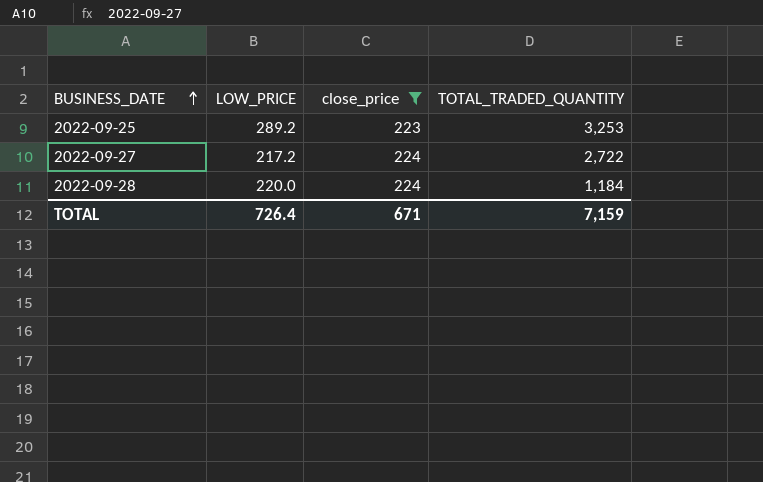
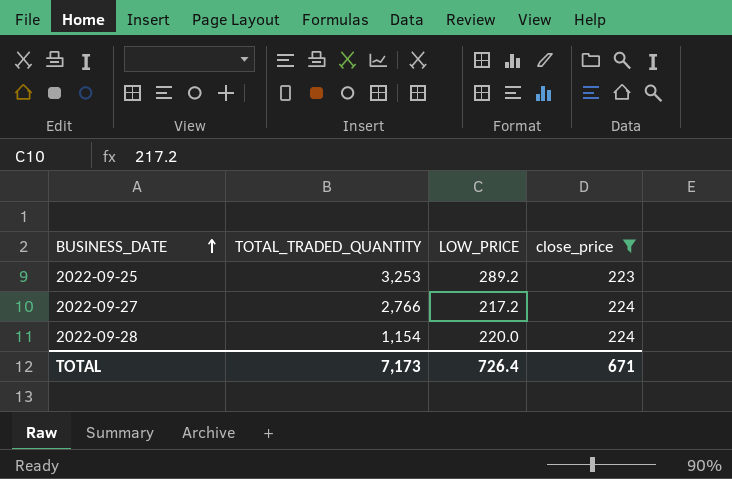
column TOTAL_TRADED_QUANTITY | position: 4 -> 2
2022-09-27 | TOTAL_TRADED_QUANTITY: 2,722 -> 2,766
2022-09-28 | TOTAL_TRADED_QUANTITY: 1,184 -> 1,154
TOTAL | TOTAL_TRADED_QUANTITY: 7,159 -> 7,173

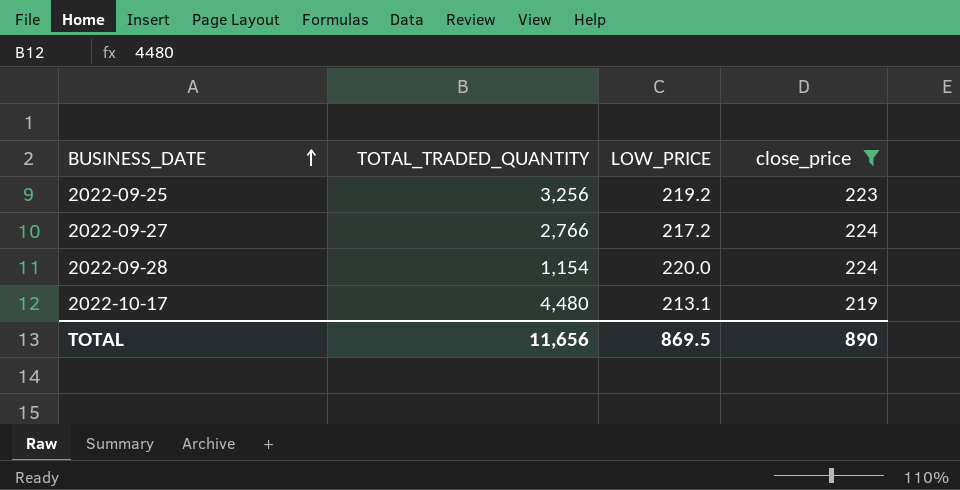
2022-09-25 | TOTAL_TRADED_QUANTITY: 3,253 -> 3,256
2022-09-25 | LOW_PRICE: 289.2 -> 219.2
row 2022-10-17: none -> 4,480 | 213.1 | 219
TOTAL | TOTAL_TRADED_QUANTITY: 7,173 -> 11,656
TOTAL | LOW_PRICE: 726.4 -> 869.5
TOTAL | close_price: 671 -> 890

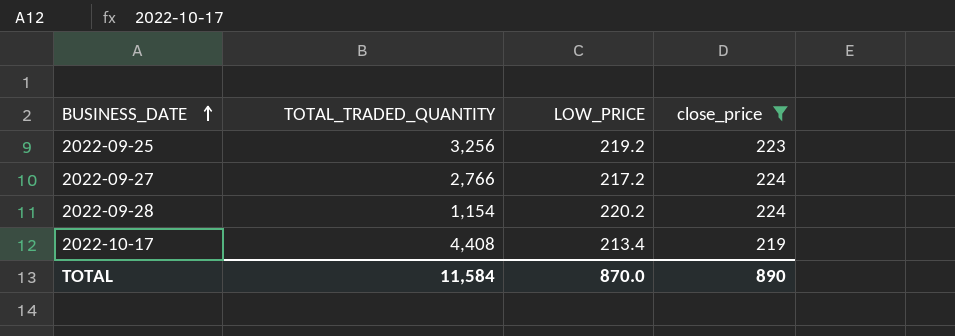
2022-09-28 | LOW_PRICE: 220.0 -> 220.2
2022-10-17 | TOTAL_TRADED_QUANTITY: 4,480 -> 4,408
2022-10-17 | LOW_PRICE: 213.1 -> 213.4
TOTAL | TOTAL_TRADED_QUANTITY: 11,656 -> 11,584
TOTAL | LOW_PRICE: 869.5 -> 870.0

